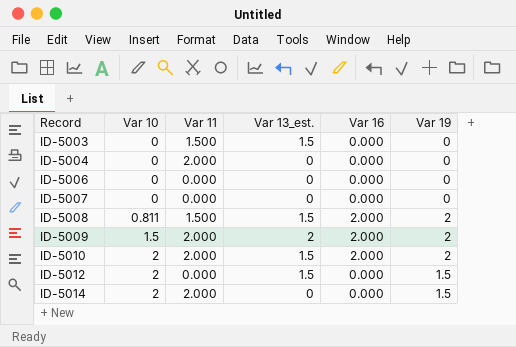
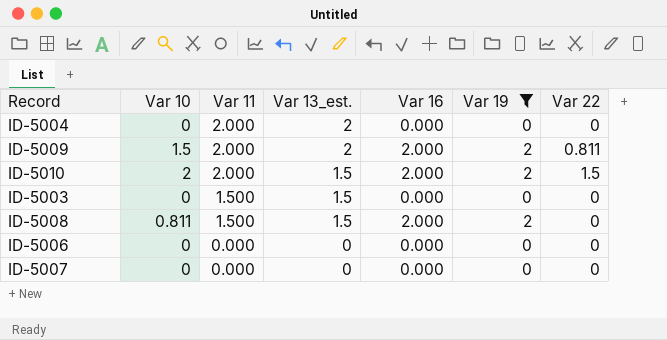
filter: none -> Var 19 != 1.5
row order: Record ascending -> Var 11 descending
column Var 22 | position: none -> 7
ID-5004 | Var 13_est.: 0 -> 2

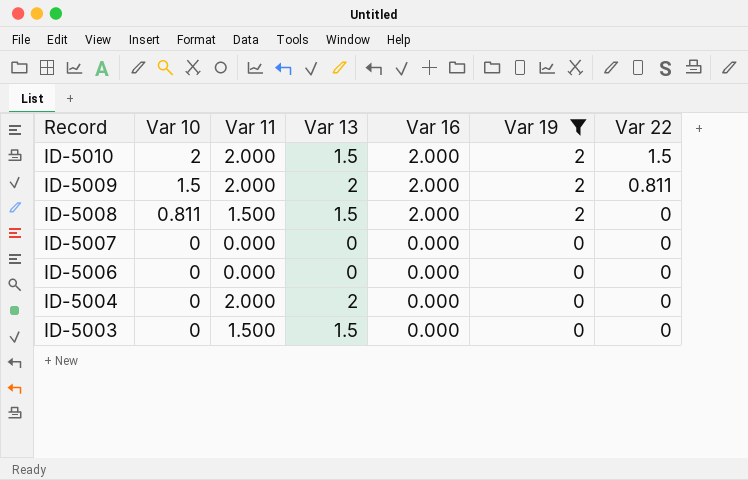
row order: Var 11 descending -> Record descending
column name: Var 13_est. -> Var 13

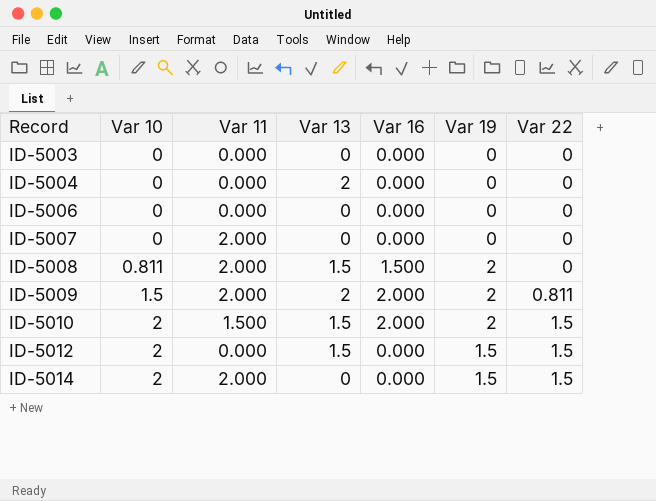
filter: Var 19 != 1.5 -> none
row order: Record descending -> Record ascending
ID-5003 | Var 11: 1.500 -> 0.000
ID-5003 | Var 13: 1.5 -> 0
ID-5004 | Var 11: 2.000 -> 0.000
ID-5007 | Var 11: 0.000 -> 2.000
ID-5008 | Var 11: 1.500 -> 2.000
ID-5008 | Var 16: 2.000 -> 1.500
ID-5010 | Var 11: 2.000 -> 1.500

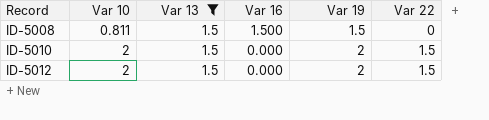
filter: none -> Var 13 = 1.5
column Var 11 | position: 3 -> none
ID-5008 | Var 19: 2 -> 1.5
ID-5010 | Var 16: 2.000 -> 0.000
ID-5012 | Var 19: 1.5 -> 2

